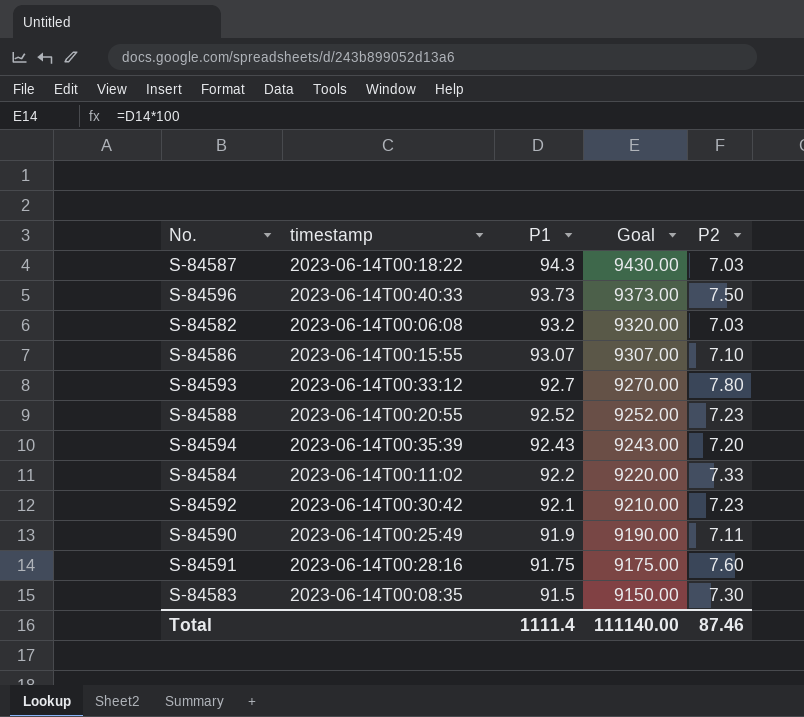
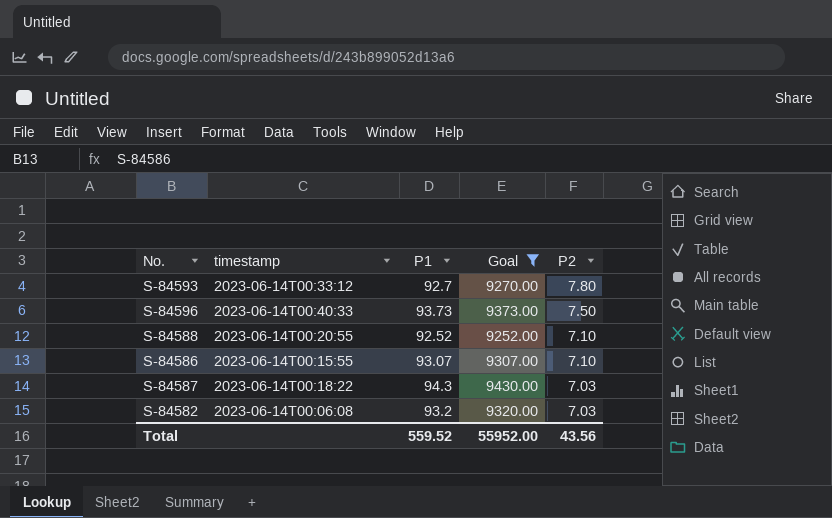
filter: none -> Goal >= 9252.00
row order: P1 descending -> P2 descending
S-84588 | P2: 7.23 -> 7.10
Total | P1: 1111.4 -> 559.52
Total | Goal: 111140.00 -> 55952.00
Total | P2: 87.46 -> 43.56

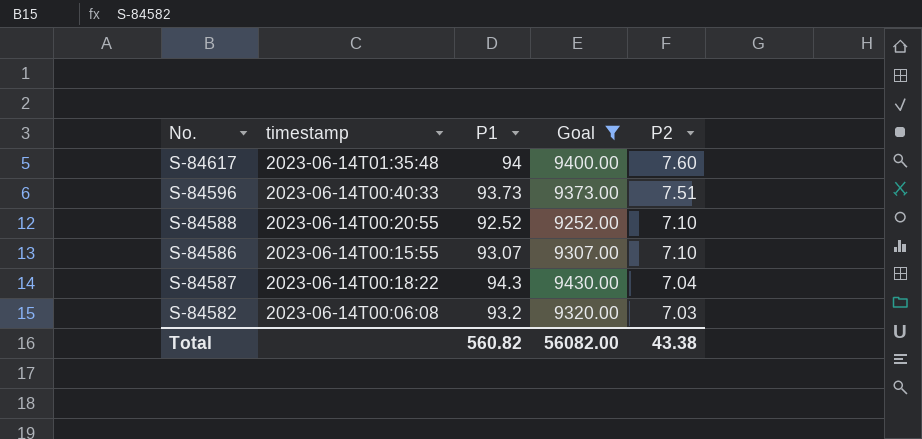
row S-84593: 2023-06-14T00:33:12 | 92.7 | 9270.00 | 7.80 -> none
row S-84617: none -> 2023-06-14T01:35:48 | 94 | 9400.00 | 7.60
S-84596 | P2: 7.50 -> 7.51
S-84587 | P2: 7.03 -> 7.04
Total | P1: 559.52 -> 560.82
Total | Goal: 55952.00 -> 56082.00
Total | P2: 43.56 -> 43.38

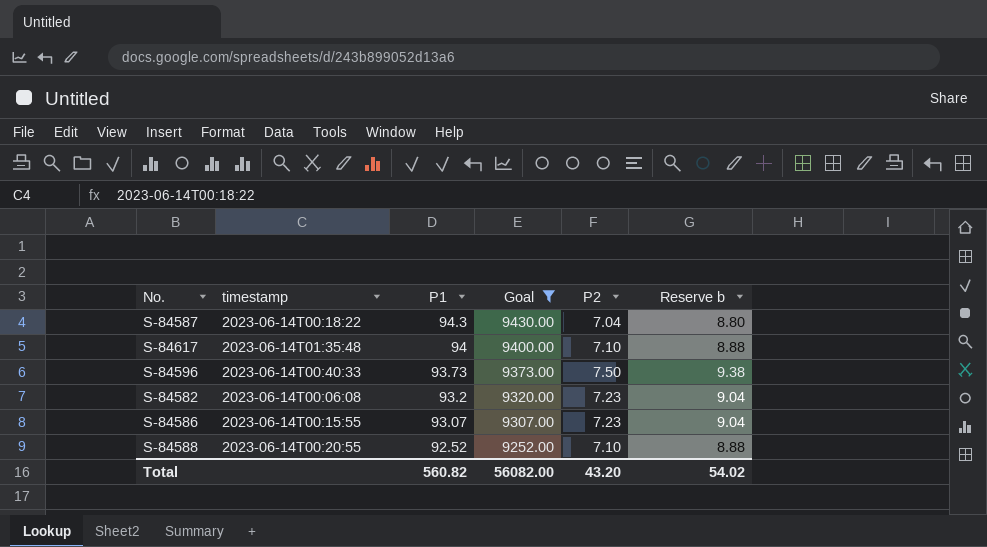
row order: P2 descending -> P1 descending
column Reserve b | formula: none -> [P2] * 1.25
S-84617 | P2: 7.60 -> 7.10
S-84596 | P2: 7.51 -> 7.50
S-84582 | P2: 7.03 -> 7.23
S-84586 | P2: 7.10 -> 7.23
Total | P2: 43.38 -> 43.20

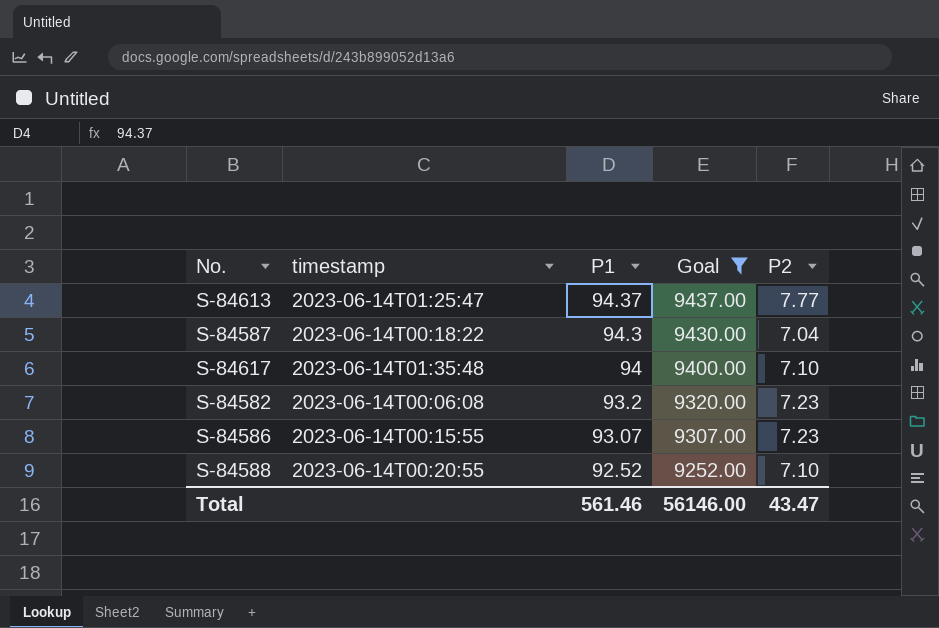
column Reserve b | formula: [P2] * 1.25 -> none
row S-84596: 2023-06-14T00:40:33 | 93.73 | 9373.00 | 7.50 | 9.38 -> none
row S-84613: none -> 2023-06-14T01:25:47 | 94.37 | 9437.00 | 7.77
Total | P1: 560.82 -> 561.46
Total | Goal: 56082.00 -> 56146.00
Total | P2: 43.20 -> 43.47

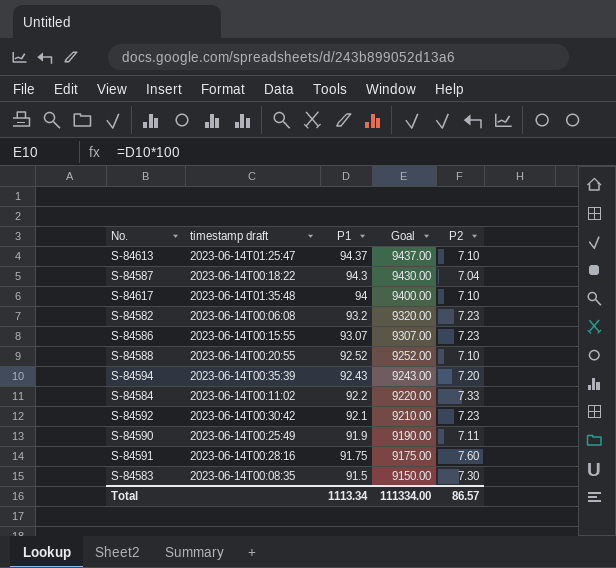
filter: Goal >= 9252.00 -> none
column name: timestamp -> timestamp draft
S-84613 | P2: 7.77 -> 7.10
Total | P1: 561.46 -> 1113.34
Total | Goal: 56146.00 -> 111334.00
Total | P2: 43.47 -> 86.57

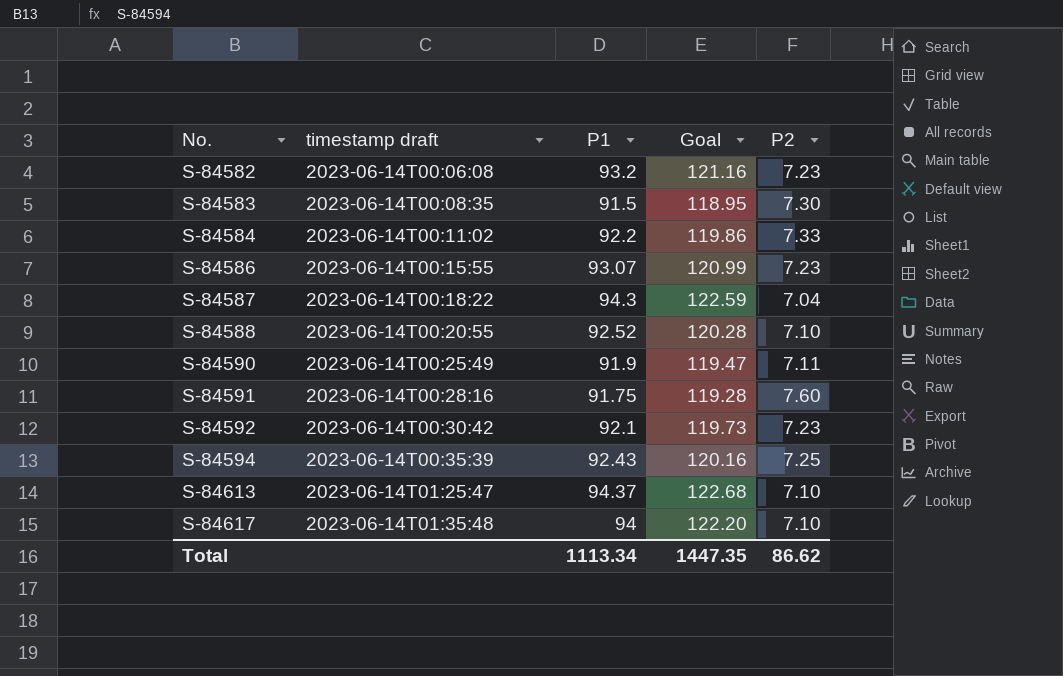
row order: P1 descending -> No. ascending
column Goal | formula: [P1] * 100 -> [P1] * 1.3
S-84594 | P2: 7.20 -> 7.25
Total | Goal: 111334.00 -> 1447.35
Total | P2: 86.57 -> 86.62

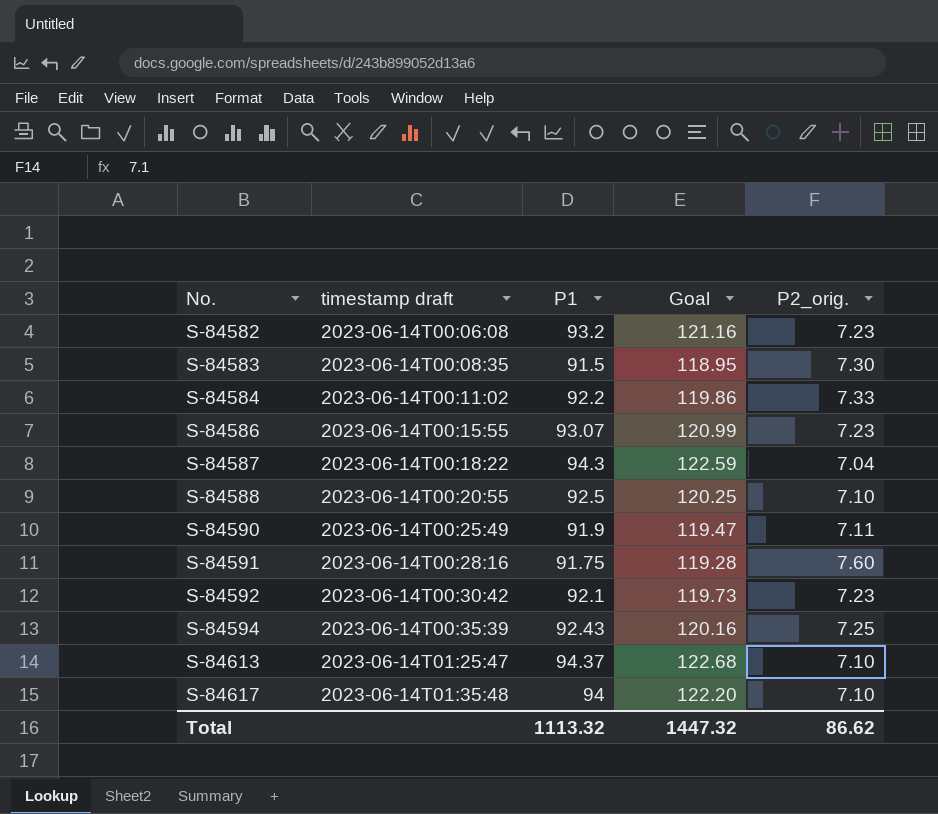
column name: P2 -> P2_orig.
S-84588 | P1: 92.52 -> 92.5
S-84588 | Goal: 120.28 -> 120.25
Total | P1: 1113.34 -> 1113.32
Total | Goal: 1447.35 -> 1447.32

